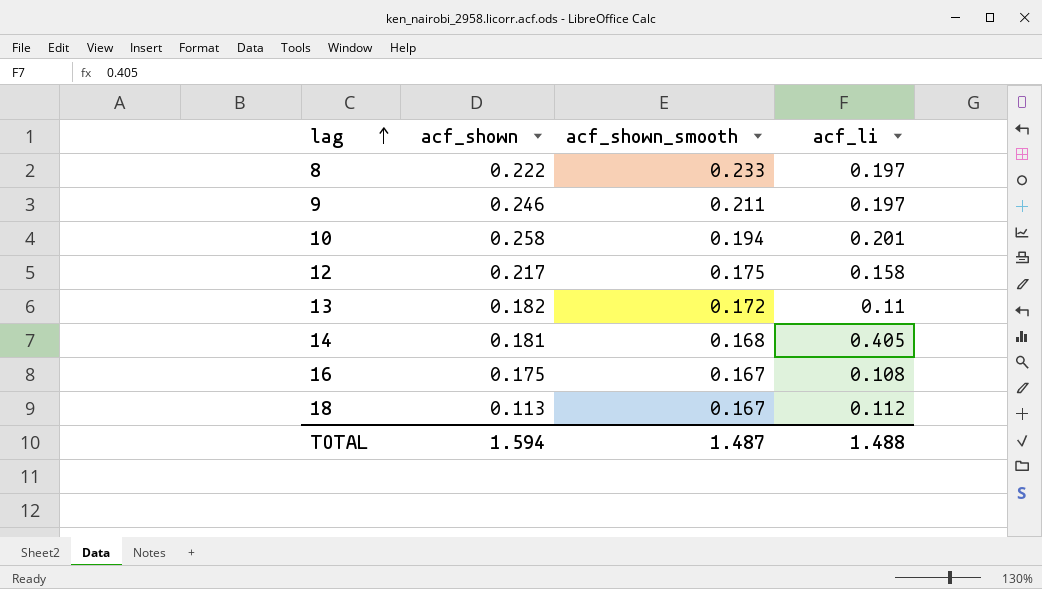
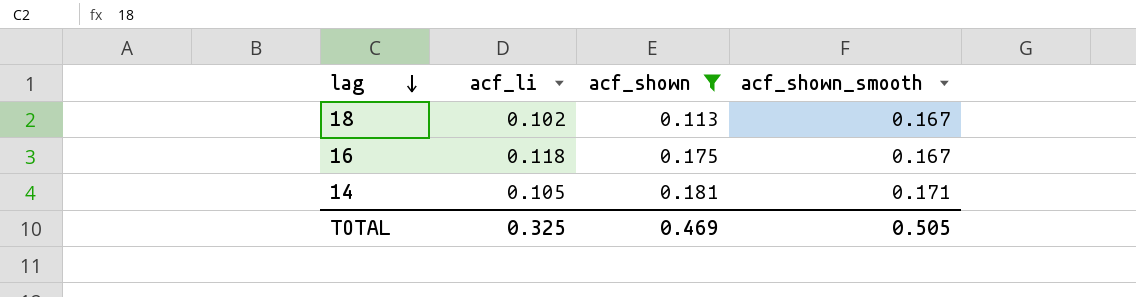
filter: none -> acf_shown <= 0.181
row order: lag ascending -> lag descending
column acf_li | position: 4 -> 2
18 | acf_li: 0.112 -> 0.102
16 | acf_li: 0.108 -> 0.118
14 | acf_li: 0.405 -> 0.105
14 | acf_shown_smooth: 0.168 -> 0.171
TOTAL | acf_li: 1.488 -> 0.325
TOTAL | acf_shown: 1.594 -> 0.469
TOTAL | acf_shown_smooth: 1.487 -> 0.505

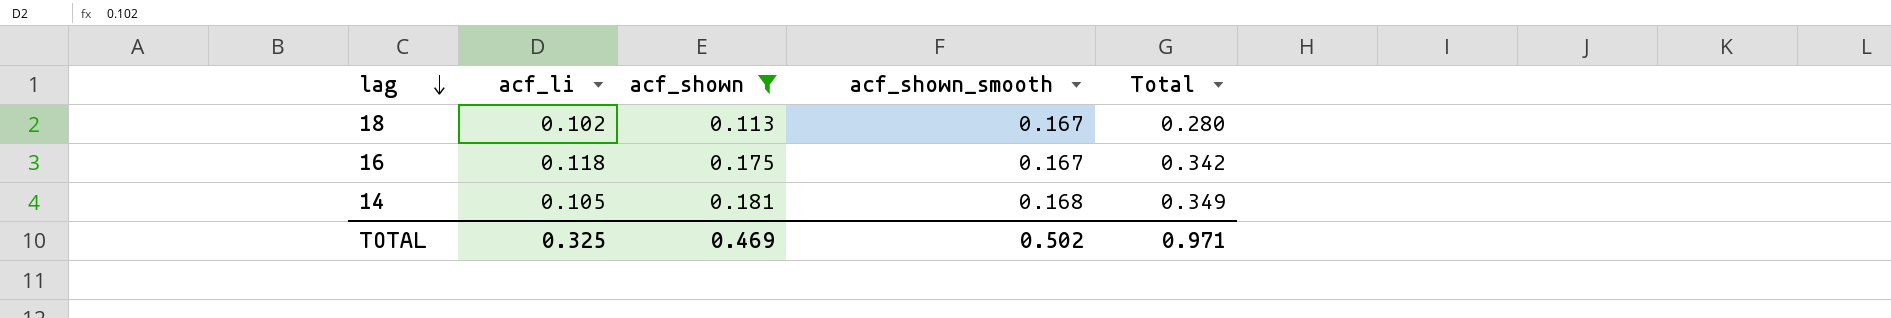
column Total | formula: none -> [acf_shown] + [acf_shown_smooth]
14 | acf_shown_smooth: 0.171 -> 0.168
TOTAL | acf_shown_smooth: 0.505 -> 0.502

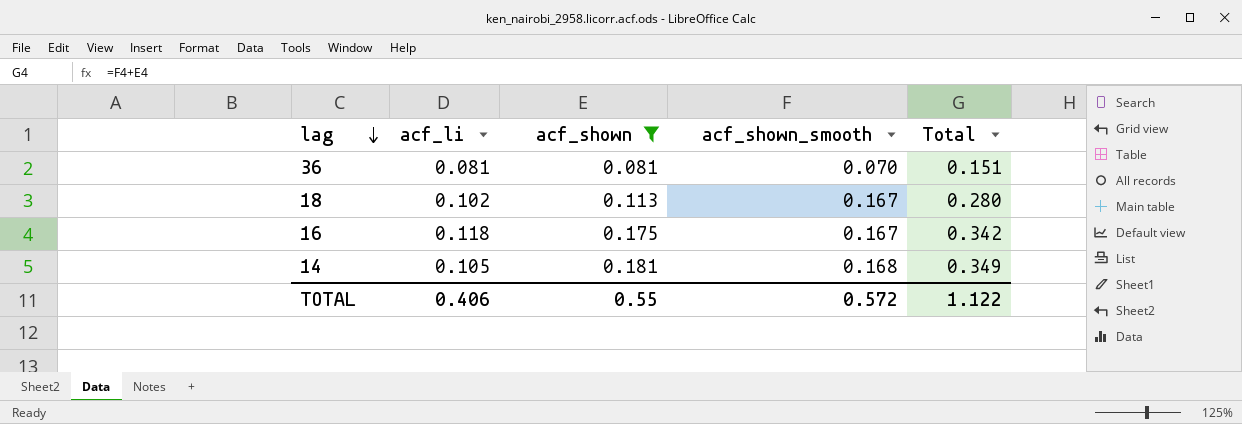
row 36: none -> 0.081 | 0.081 | 0.070 | 0.151
TOTAL | acf_li: 0.325 -> 0.406
TOTAL | acf_shown: 0.469 -> 0.55
TOTAL | acf_shown_smooth: 0.502 -> 0.572
TOTAL | Total: 0.971 -> 1.122

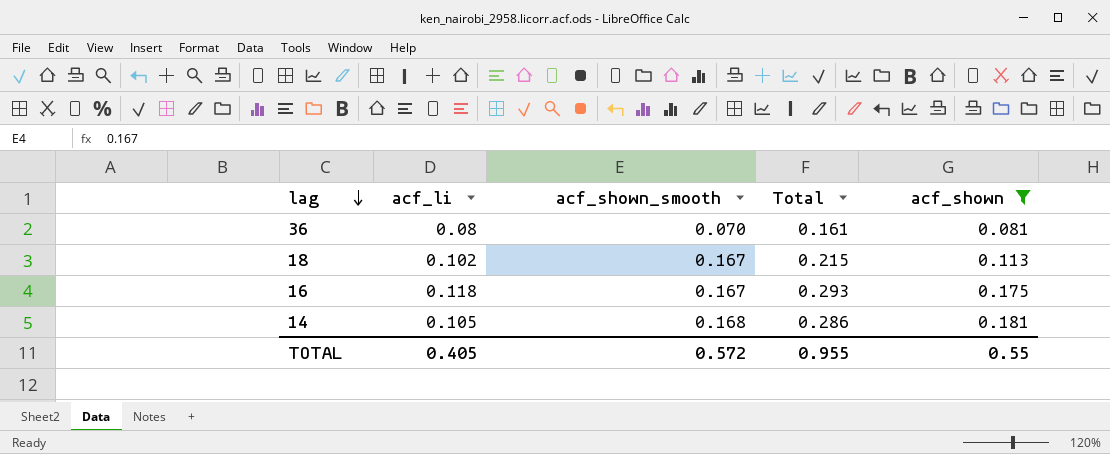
column Total | formula: [acf_shown] + [acf_shown_smooth] -> [acf_li] + [acf_shown]
column acf_shown | position: 3 -> 5
36 | acf_li: 0.081 -> 0.08
TOTAL | acf_li: 0.406 -> 0.405
TOTAL | Total: 1.122 -> 0.955

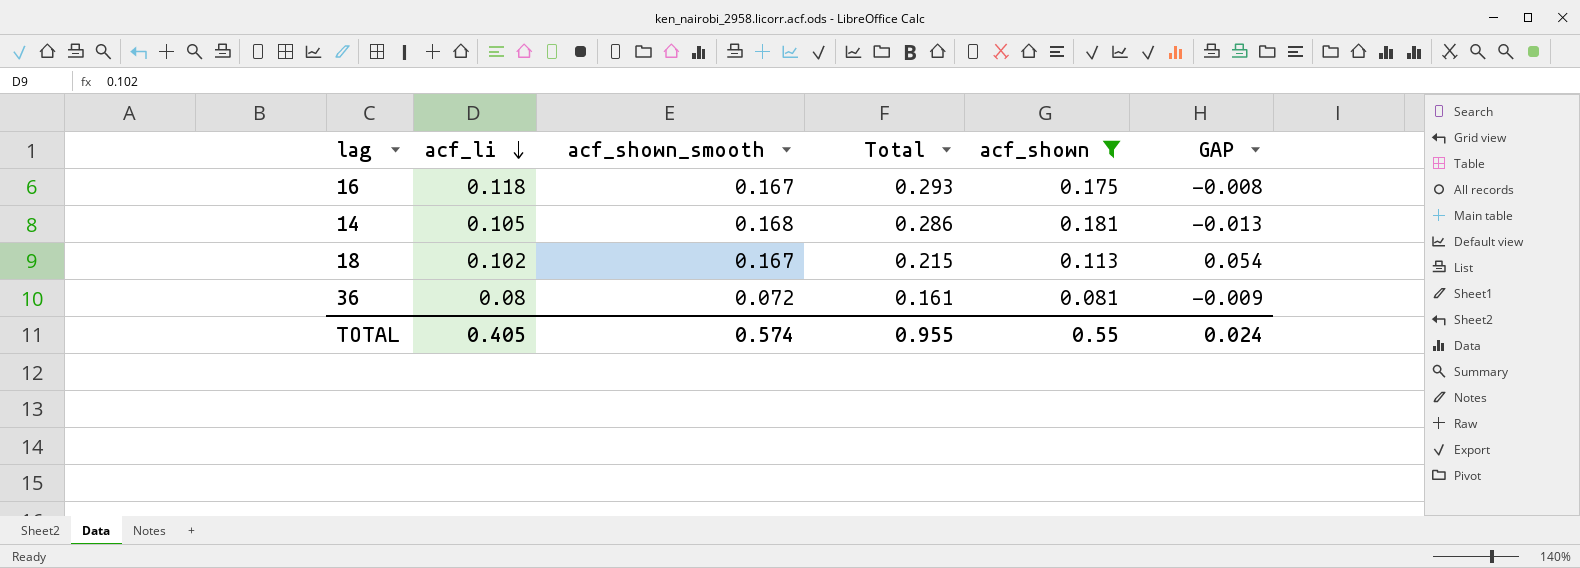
row order: lag descending -> acf_li descending
column GAP | formula: none -> [acf_shown_smooth] - [acf_shown]
36 | acf_shown_smooth: 0.070 -> 0.072
TOTAL | acf_shown_smooth: 0.572 -> 0.574

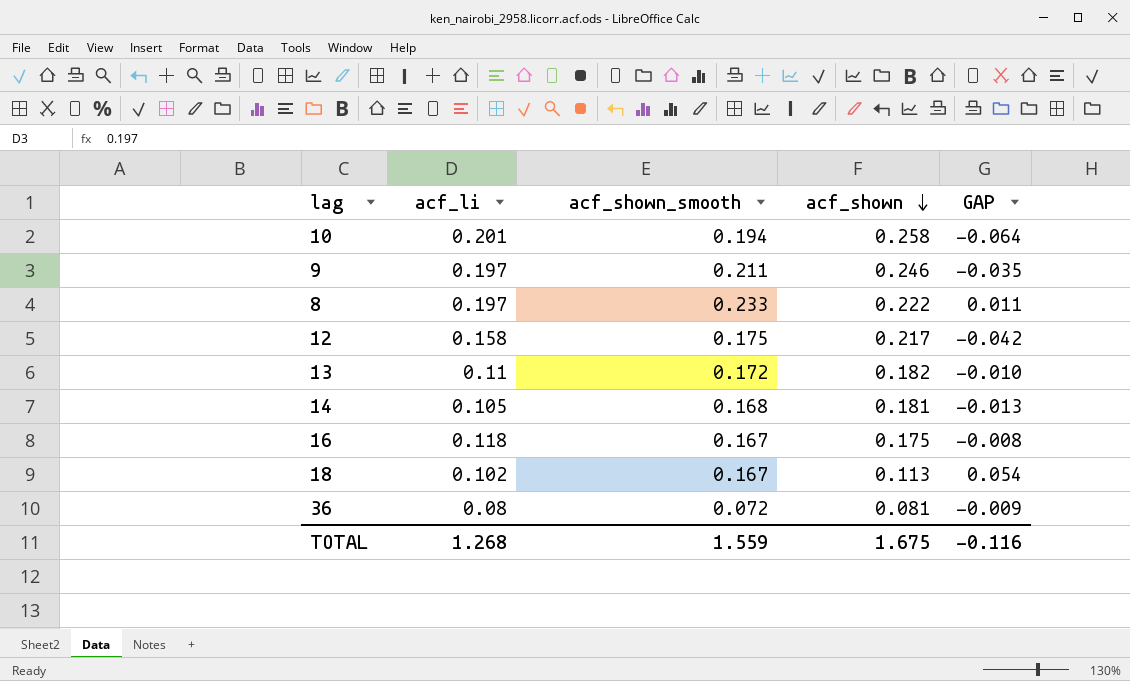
filter: acf_shown <= 0.181 -> none
row order: acf_li descending -> acf_shown descending
column Total | formula: [acf_li] + [acf_shown] -> none
TOTAL | acf_li: 0.405 -> 1.268
TOTAL | acf_shown_smooth: 0.574 -> 1.559
TOTAL | acf_shown: 0.55 -> 1.675
TOTAL | GAP: 0.024 -> -0.116

